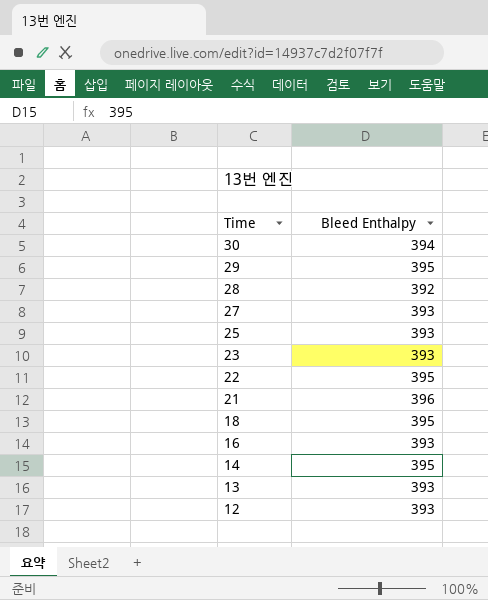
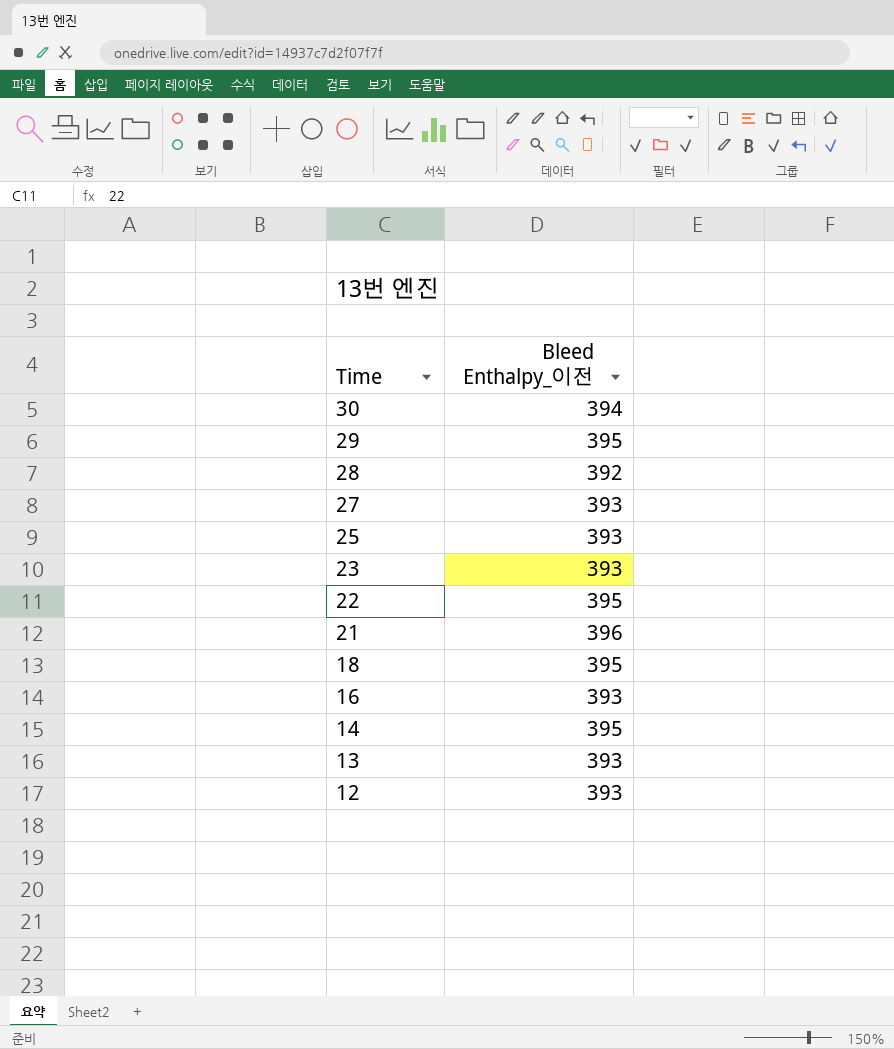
column name: Bleed Enthalpy -> Bleed Enthalpy_이전

